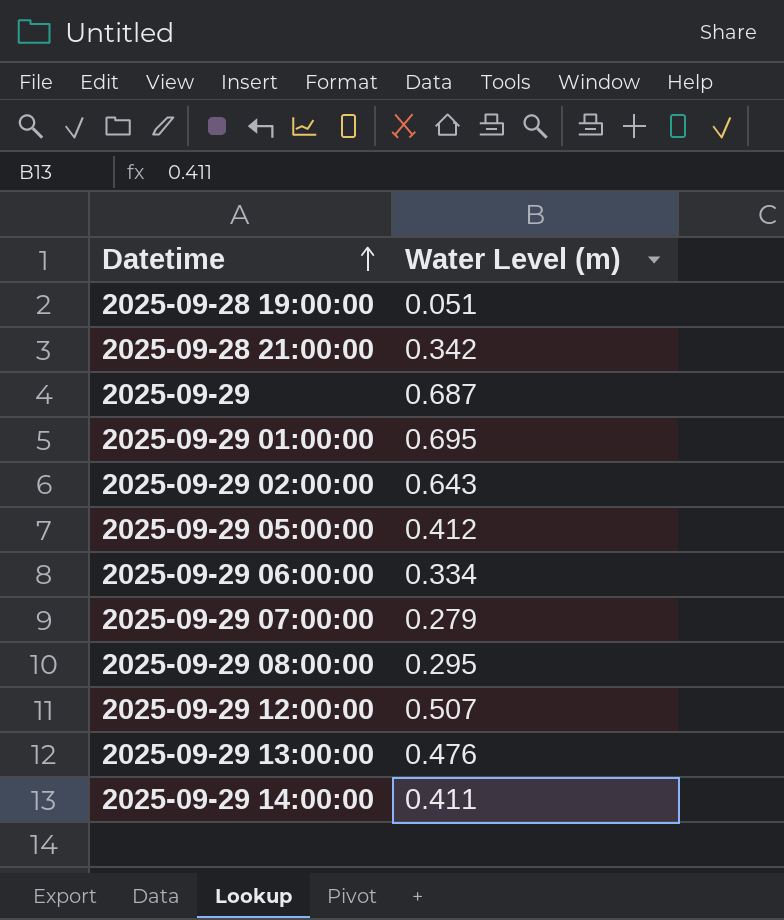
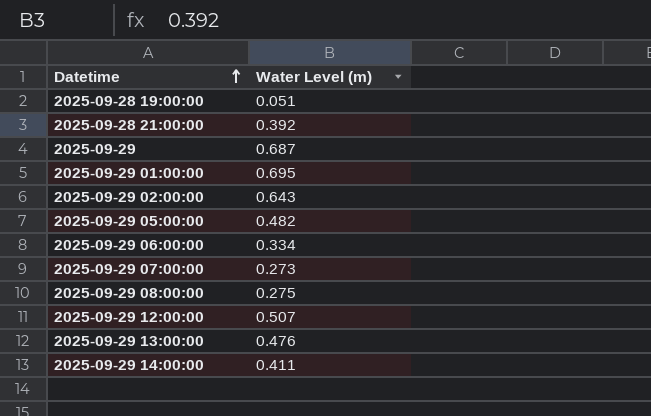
2025-09-28 21:00:00 | Water Level (m): 0.342 -> 0.392
2025-09-29 05:00:00 | Water Level (m): 0.412 -> 0.482
2025-09-29 07:00:00 | Water Level (m): 0.279 -> 0.273
2025-09-29 08:00:00 | Water Level (m): 0.295 -> 0.275

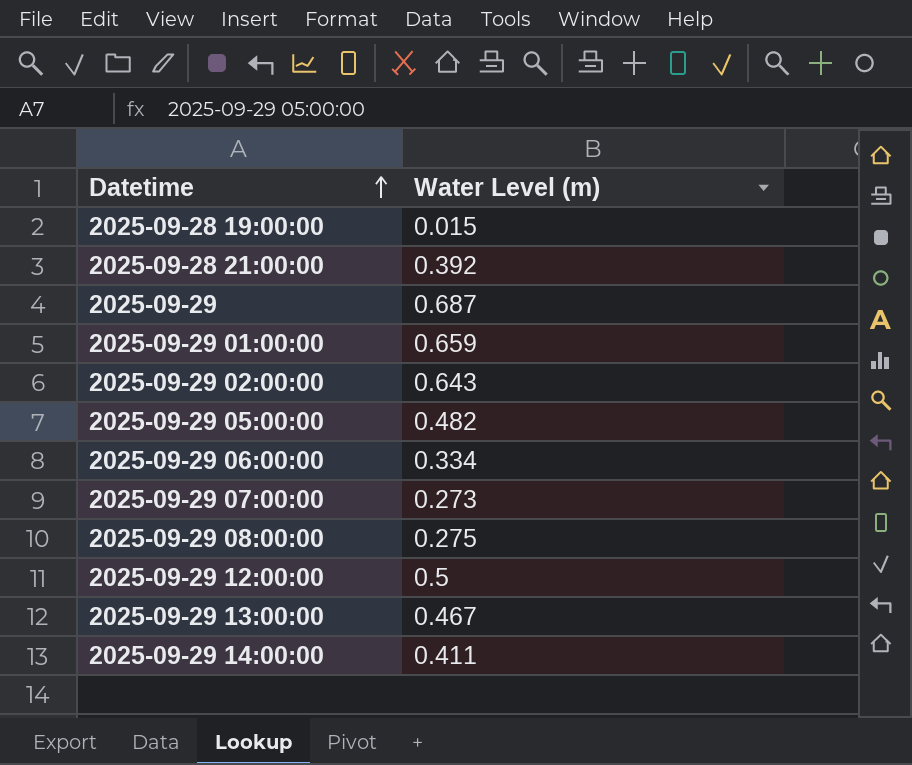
2025-09-28 19:00:00 | Water Level (m): 0.051 -> 0.015
2025-09-29 01:00:00 | Water Level (m): 0.695 -> 0.659
2025-09-29 12:00:00 | Water Level (m): 0.507 -> 0.5
2025-09-29 13:00:00 | Water Level (m): 0.476 -> 0.467

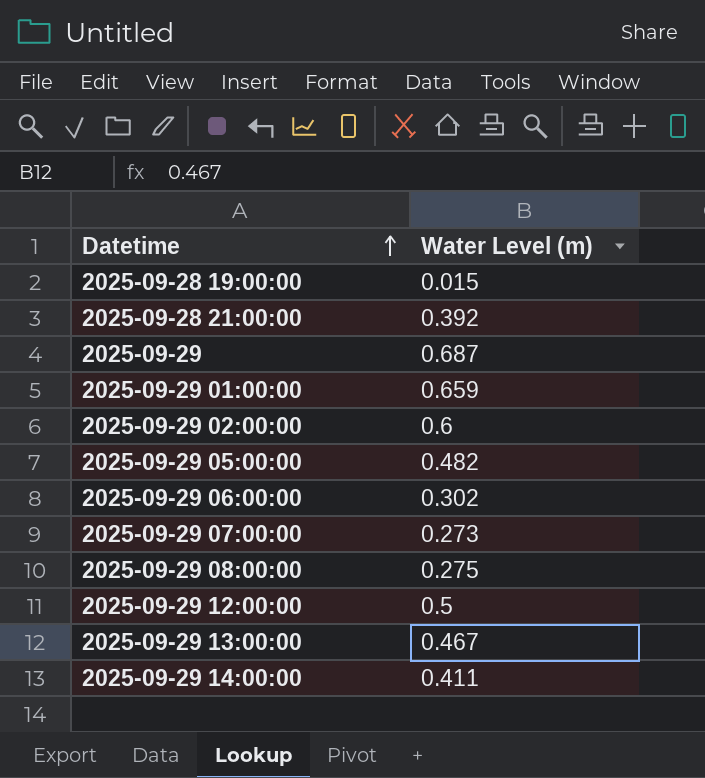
2025-09-29 02:00:00 | Water Level (m): 0.643 -> 0.6
2025-09-29 06:00:00 | Water Level (m): 0.334 -> 0.302

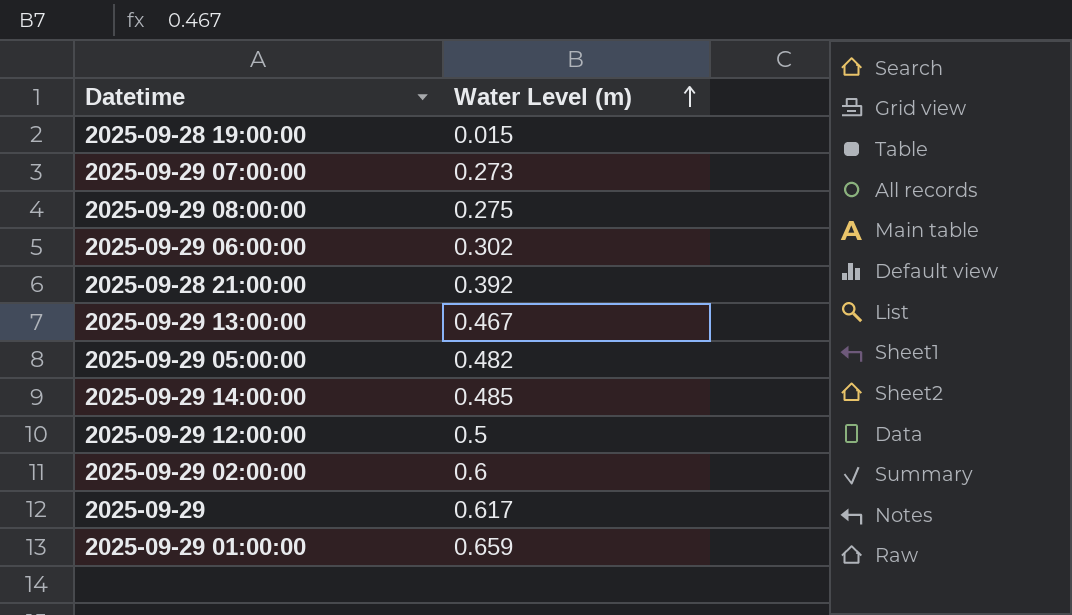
row order: Datetime ascending -> Water Level (m) ascending
2025-09-29 14:00:00 | Water Level (m): 0.411 -> 0.485
2025-09-29 | Water Level (m): 0.687 -> 0.617

